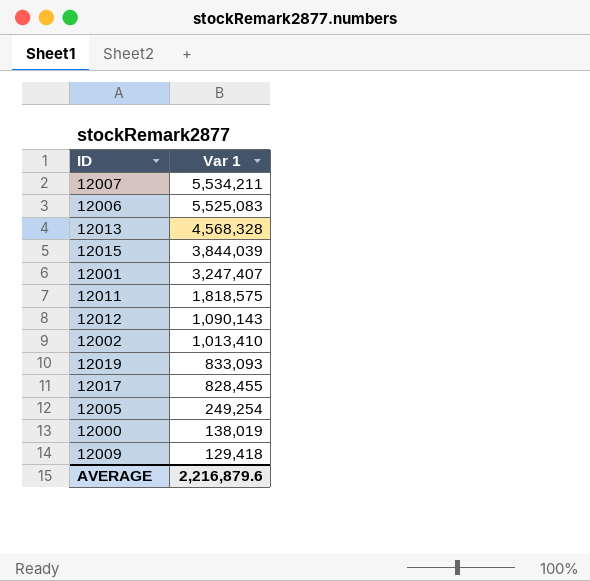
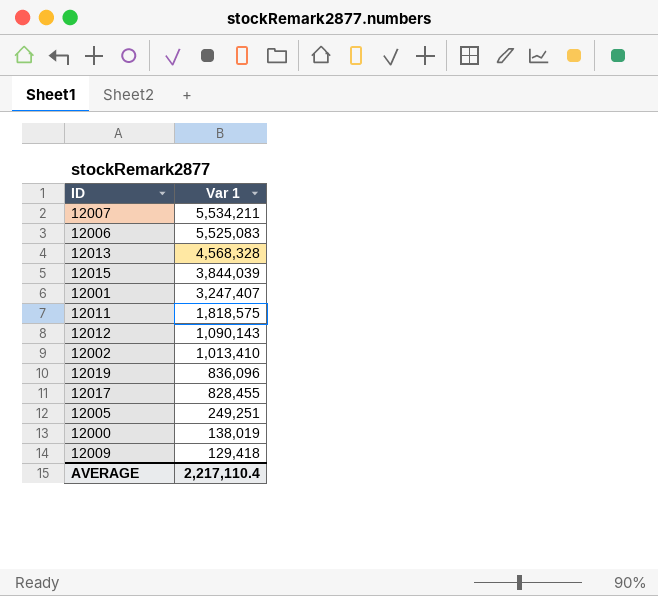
12019 | Var 1: 833,093 -> 836,096
12005 | Var 1: 249,254 -> 249,251
AVERAGE | Var 1: 2,216,879.6 -> 2,217,110.4

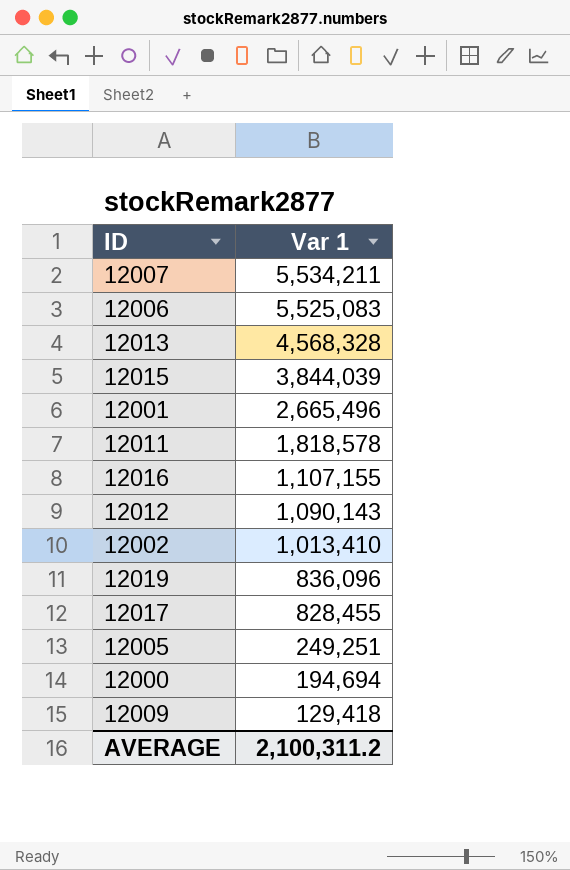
12001 | Var 1: 3,247,407 -> 2,665,496
12011 | Var 1: 1,818,575 -> 1,818,578
row 12016: none -> 1,107,155
12000 | Var 1: 138,019 -> 194,694
AVERAGE | Var 1: 2,217,110.4 -> 2,100,311.2

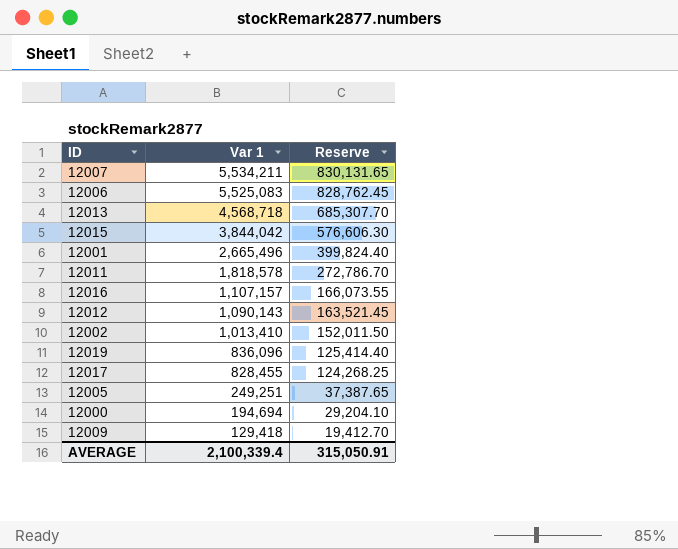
column Reserve | formula: none -> [Var 1] * 0.15
12013 | Var 1: 4,568,328 -> 4,568,718
12015 | Var 1: 3,844,039 -> 3,844,042
12016 | Var 1: 1,107,155 -> 1,107,157
AVERAGE | Var 1: 2,100,311.2 -> 2,100,339.4

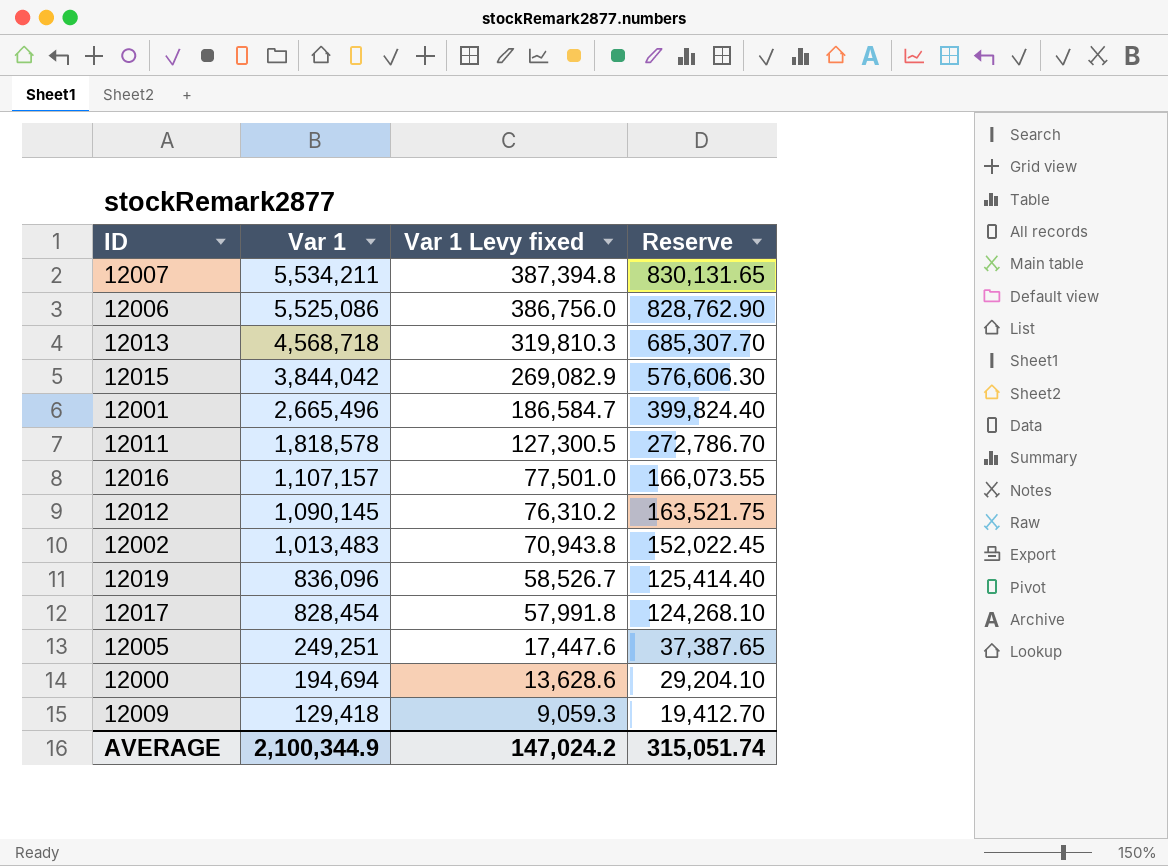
column Var 1 Levy fixed | formula: none -> [Var 1] * 0.07
12006 | Var 1: 5,525,083 -> 5,525,086
12006 | Reserve: 828,762.45 -> 828,762.90
12012 | Var 1: 1,090,143 -> 1,090,145
12012 | Reserve: 163,521.45 -> 163,521.75
12002 | Var 1: 1,013,410 -> 1,013,483
12002 | Reserve: 152,011.50 -> 152,022.45
12017 | Var 1: 828,455 -> 828,454
12017 | Reserve: 124,268.25 -> 124,268.10
AVERAGE | Var 1: 2,100,339.4 -> 2,100,344.9
AVERAGE | Reserve: 315,050.91 -> 315,051.74

